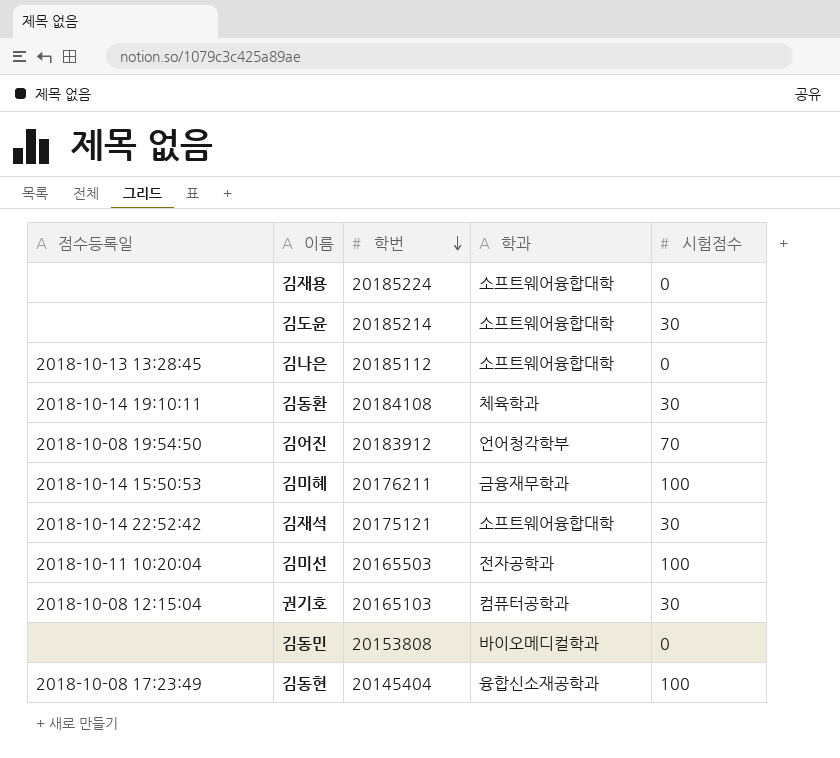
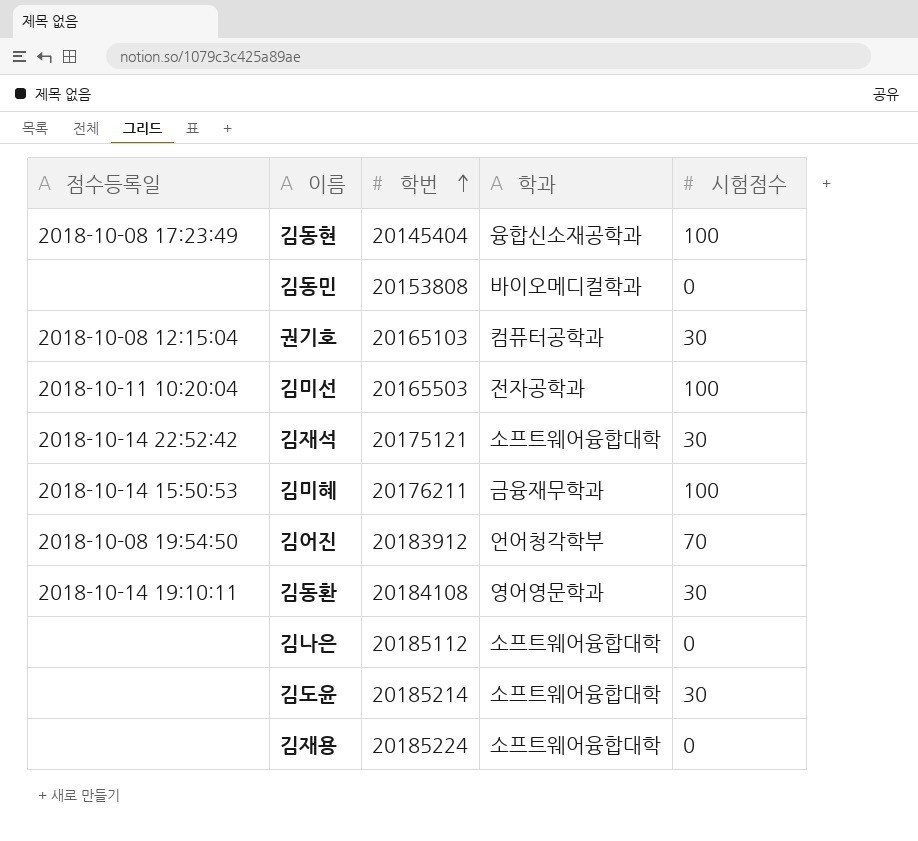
row order: 학번 descending -> 학번 ascending
김동환 | 학과: 체육학과 -> 영어영문학과
김나은 | 점수등록일: 2018-10-13 13:28:45 -> none

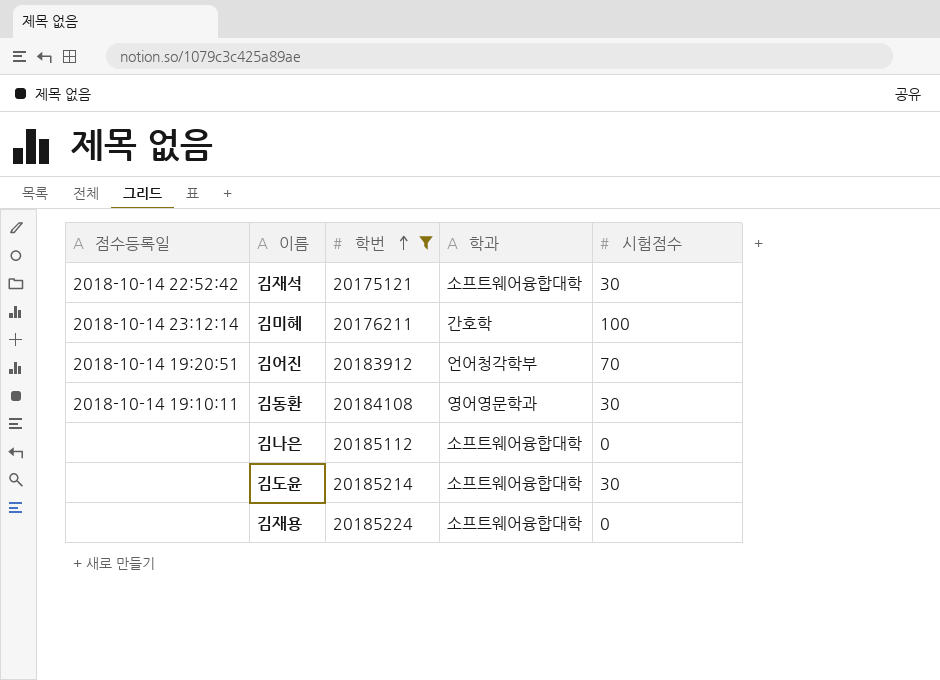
filter: none -> 학번 >= 20175121
김미혜 | 점수등록일: 2018-10-14 15:50:53 -> 2018-10-14 23:12:14
김미혜 | 학과: 금융재무학과 -> 간호학
김어진 | 점수등록일: 2018-10-08 19:54:50 -> 2018-10-14 19:20:51

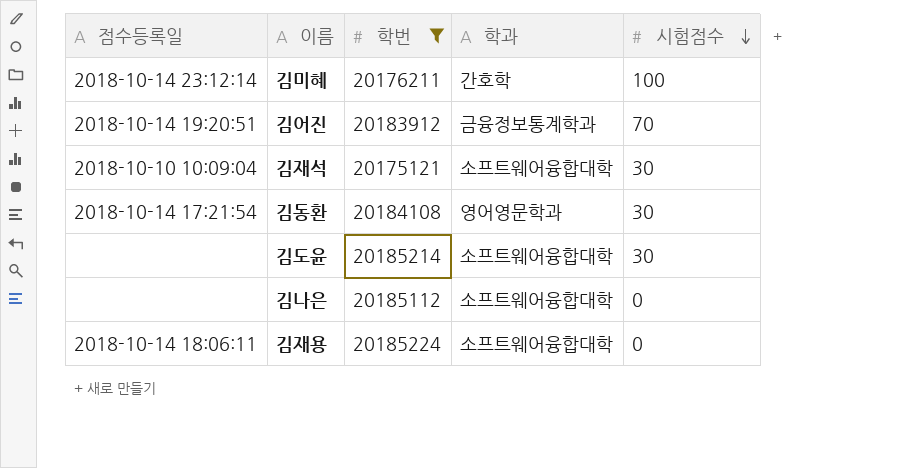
row order: 학번 ascending -> 시험점수 descending
김어진 | 학과: 언어청각학부 -> 금융정보통계학과
김재석 | 점수등록일: 2018-10-14 22:52:42 -> 2018-10-10 10:09:04
김동환 | 점수등록일: 2018-10-14 19:10:11 -> 2018-10-14 17:21:54
김재용 | 점수등록일: none -> 2018-10-14 18:06:11

